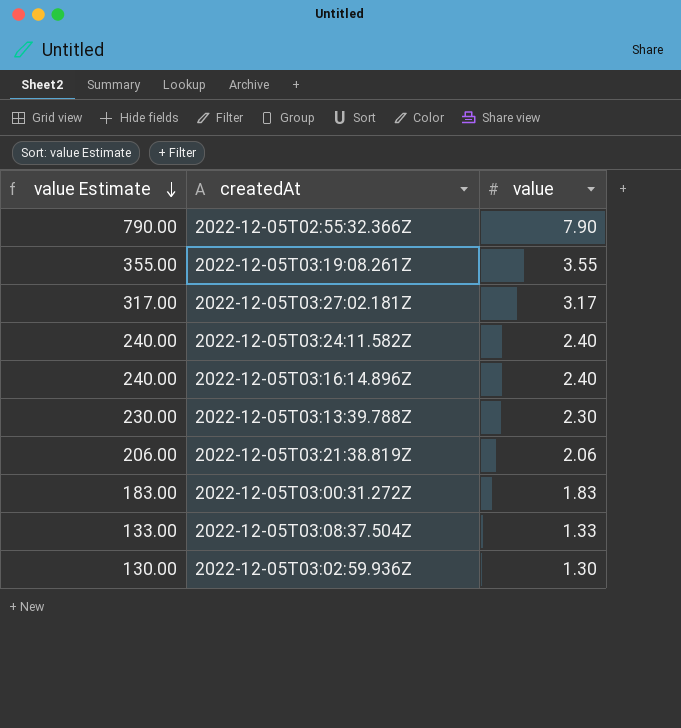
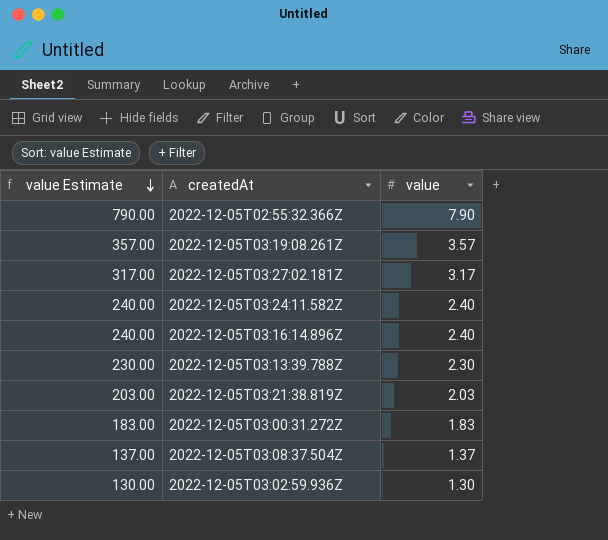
2022-12-05T03:19:08.261Z | value Estimate: 355.00 -> 357.00
2022-12-05T03:19:08.261Z | value: 3.55 -> 3.57
2022-12-05T03:21:38.819Z | value Estimate: 206.00 -> 203.00
2022-12-05T03:21:38.819Z | value: 2.06 -> 2.03
2022-12-05T03:08:37.504Z | value Estimate: 133.00 -> 137.00
2022-12-05T03:08:37.504Z | value: 1.33 -> 1.37

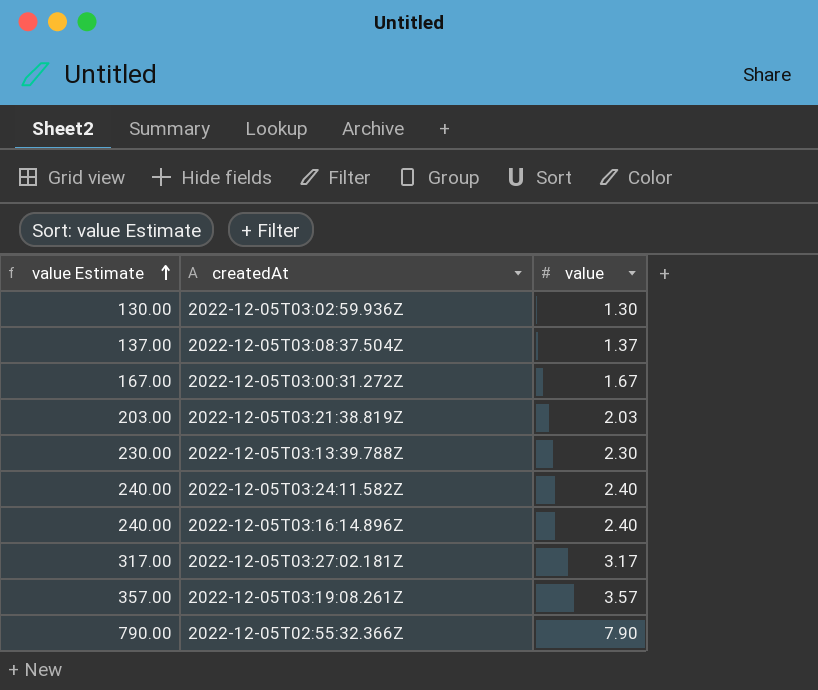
row order: value Estimate descending -> value Estimate ascending
2022-12-05T03:00:31.272Z | value Estimate: 183.00 -> 167.00
2022-12-05T03:00:31.272Z | value: 1.83 -> 1.67

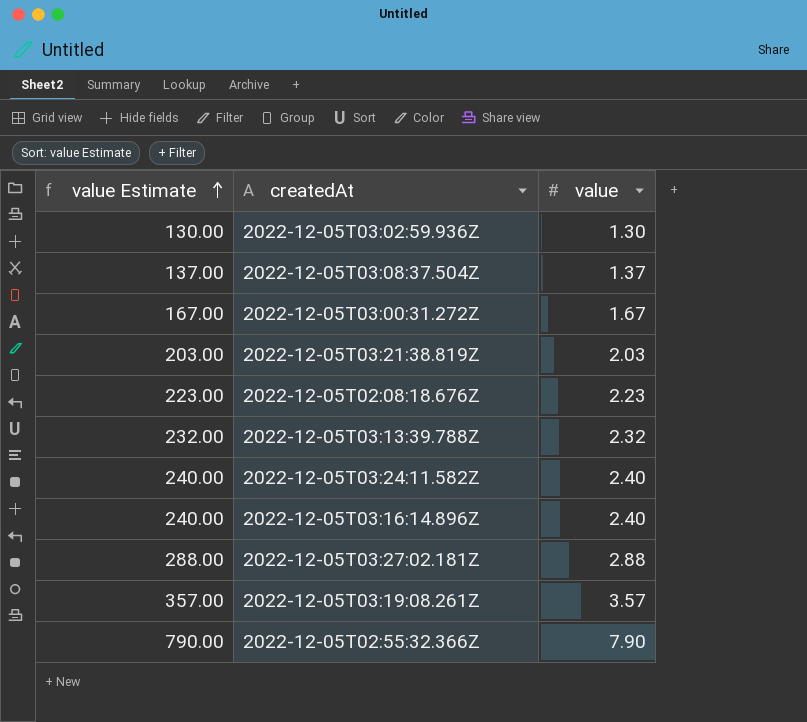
row 2022-12-05T02:08:18.676Z: none -> 223.00 | 2.23
2022-12-05T03:13:39.788Z | value Estimate: 230.00 -> 232.00
2022-12-05T03:13:39.788Z | value: 2.30 -> 2.32
2022-12-05T03:27:02.181Z | value Estimate: 317.00 -> 288.00
2022-12-05T03:27:02.181Z | value: 3.17 -> 2.88

